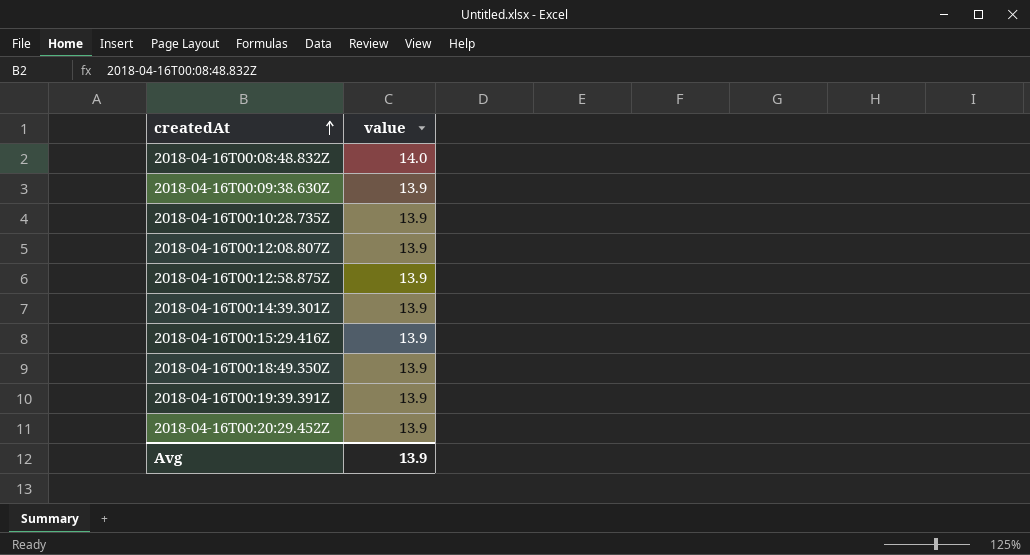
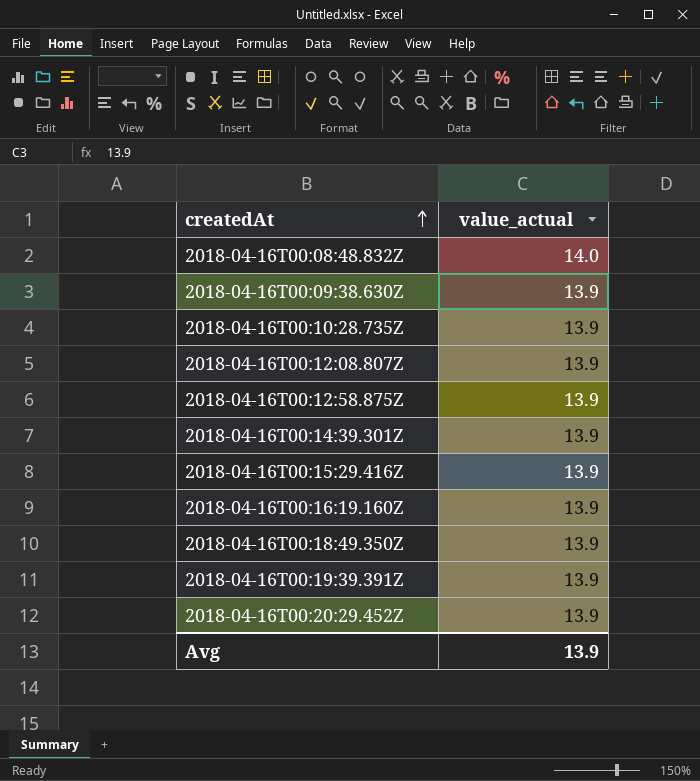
column name: value -> value_actual
row 2018-04-16T00:16:19.160Z: none -> 13.9

